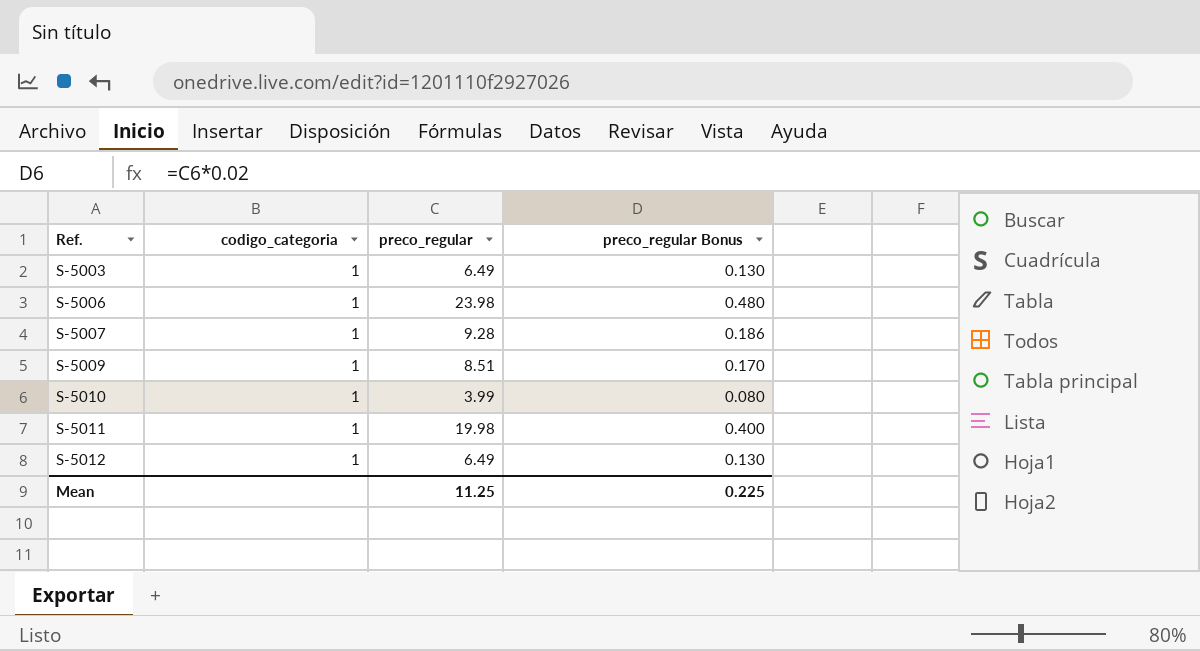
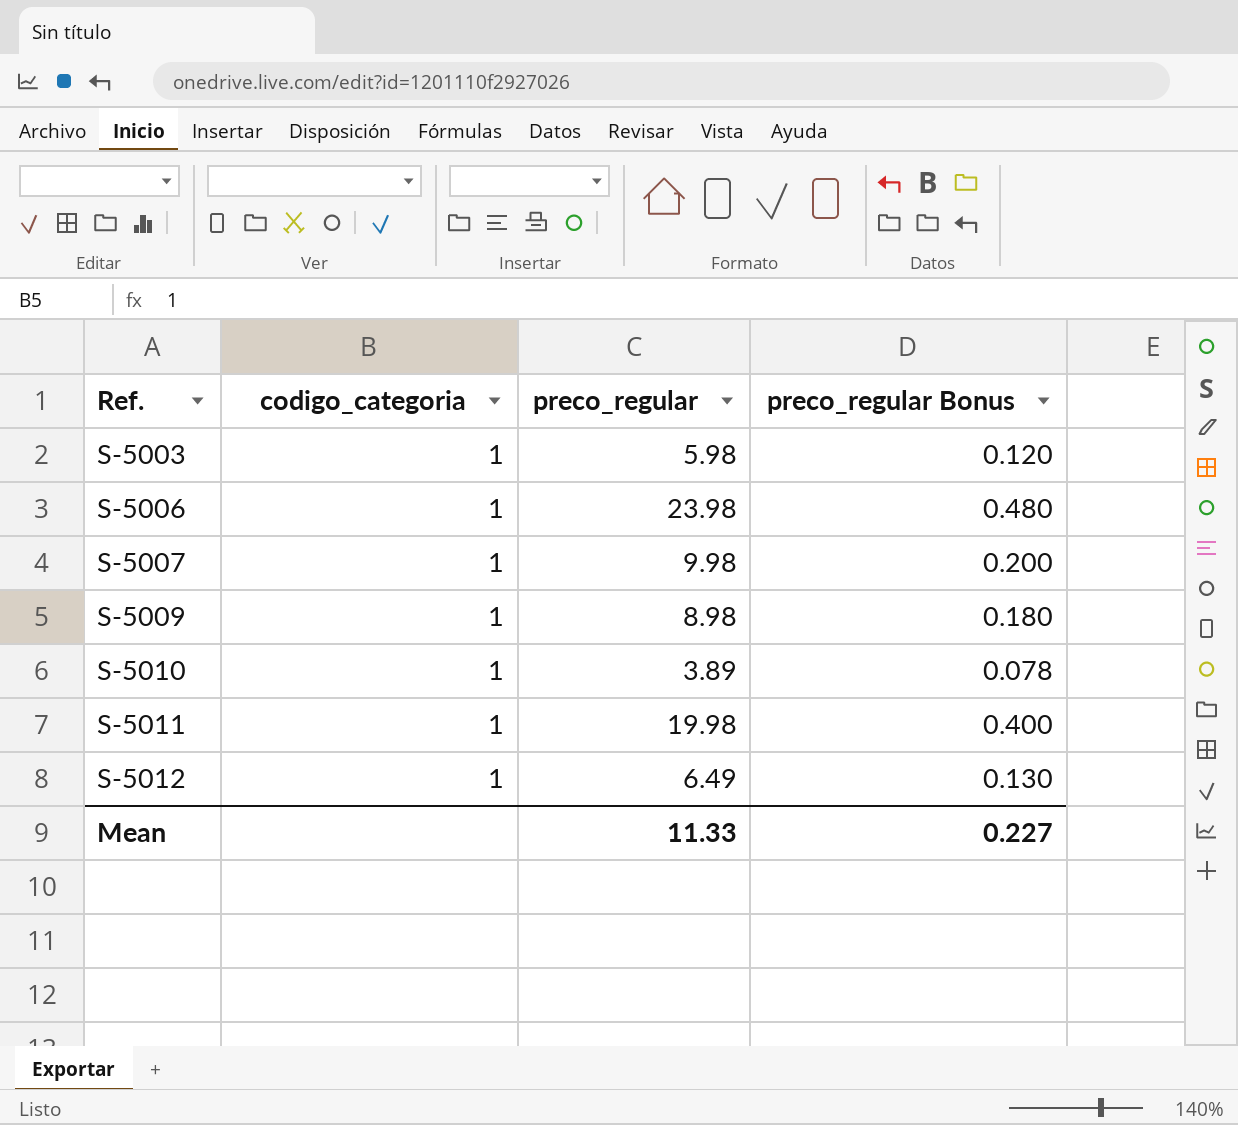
S-5003 | preco_regular: 6.49 -> 5.98
S-5003 | preco_regular Bonus: 0.130 -> 0.120
S-5007 | preco_regular: 9.28 -> 9.98
S-5007 | preco_regular Bonus: 0.186 -> 0.200
S-5009 | preco_regular: 8.51 -> 8.98
S-5009 | preco_regular Bonus: 0.170 -> 0.180
S-5010 | preco_regular: 3.99 -> 3.89
S-5010 | preco_regular Bonus: 0.080 -> 0.078
Mean | preco_regular: 11.25 -> 11.33
Mean | preco_regular Bonus: 0.225 -> 0.227

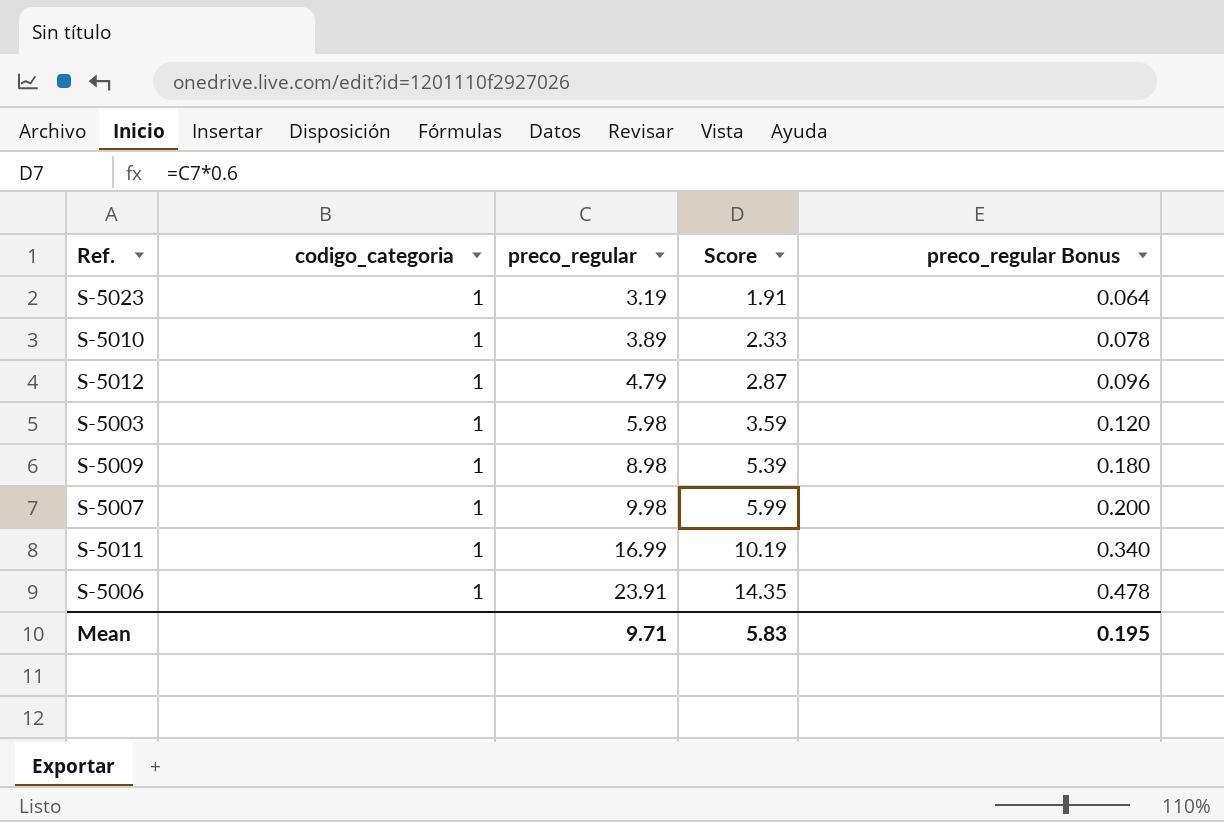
row order: Ref. ascending -> preco_regular ascending
column Score | formula: none -> [preco_regular] * 0.6
row S-5023: none -> 1 | 3.19 | 1.91 | 0.064
S-5012 | preco_regular: 6.49 -> 4.79
S-5012 | preco_regular Bonus: 0.130 -> 0.096
S-5011 | preco_regular: 19.98 -> 16.99
S-5011 | preco_regular Bonus: 0.400 -> 0.340
S-5006 | preco_regular: 23.98 -> 23.91
S-5006 | preco_regular Bonus: 0.480 -> 0.478
Mean | preco_regular: 11.33 -> 9.71
Mean | preco_regular Bonus: 0.227 -> 0.195

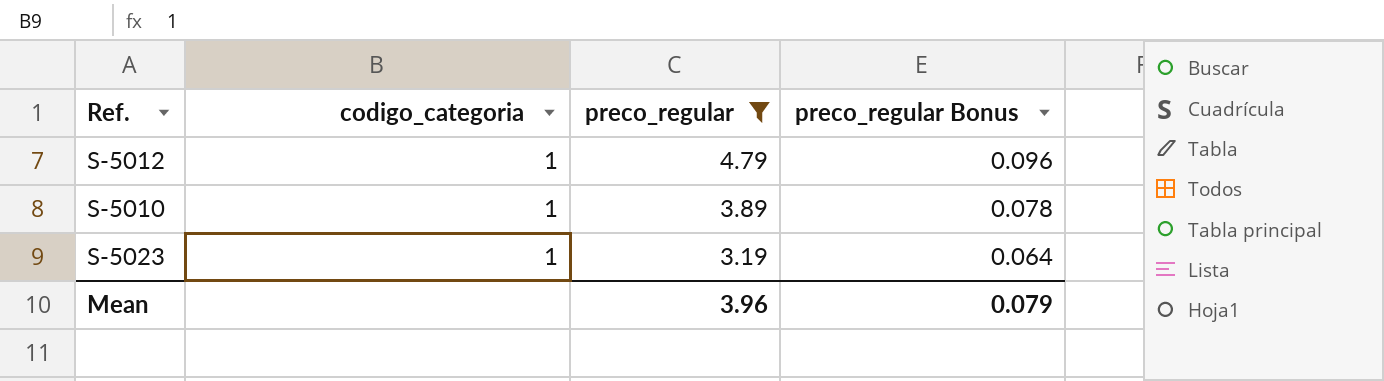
filter: none -> preco_regular <= 4.79
row order: preco_regular ascending -> preco_regular descending
column Score | formula: [preco_regular] * 0.6 -> none
Mean | preco_regular: 9.71 -> 3.96
Mean | preco_regular Bonus: 0.195 -> 0.079

